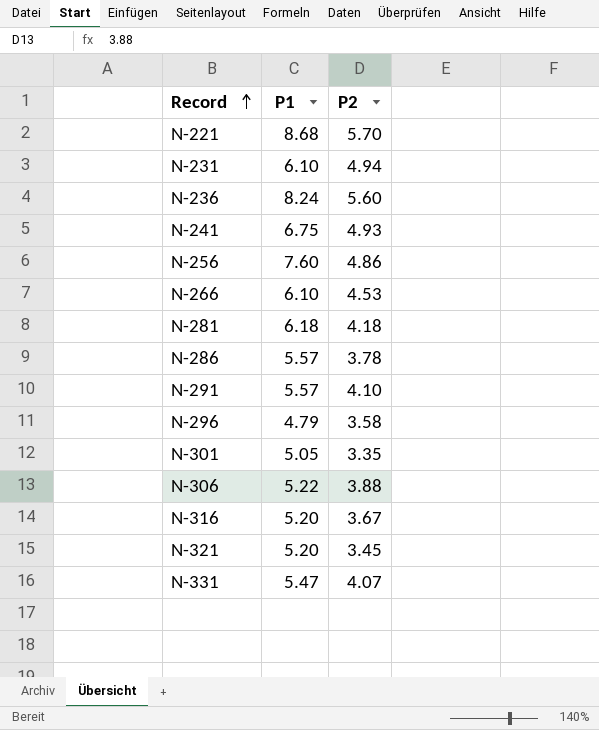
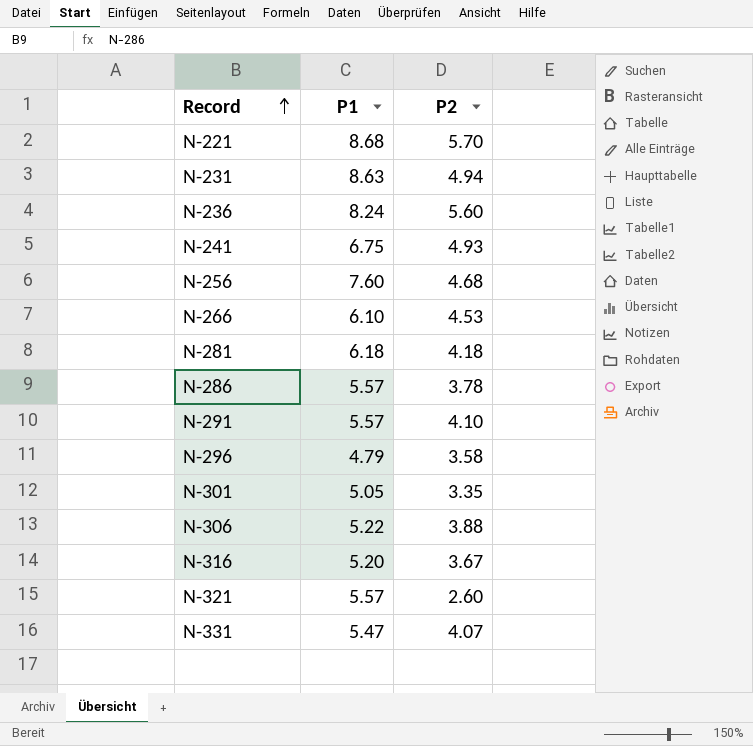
N-231 | P1: 6.10 -> 8.63
N-256 | P2: 4.86 -> 4.68
N-321 | P1: 5.20 -> 5.57
N-321 | P2: 3.45 -> 2.60

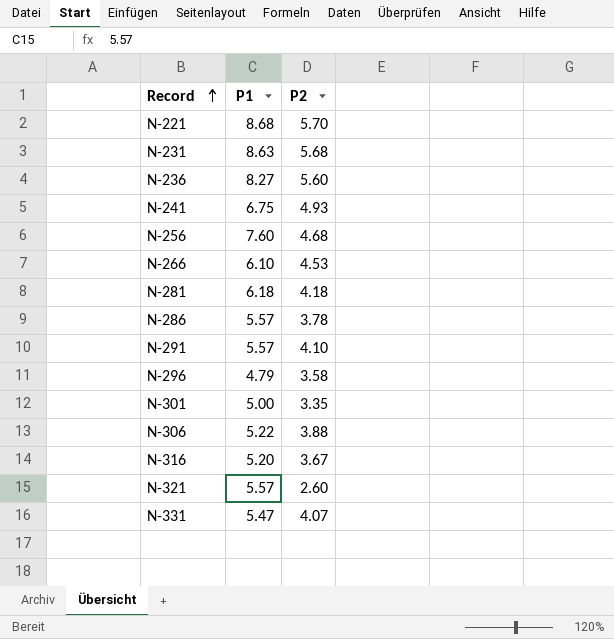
N-231 | P2: 4.94 -> 5.68
N-236 | P1: 8.24 -> 8.27
N-301 | P1: 5.05 -> 5.00

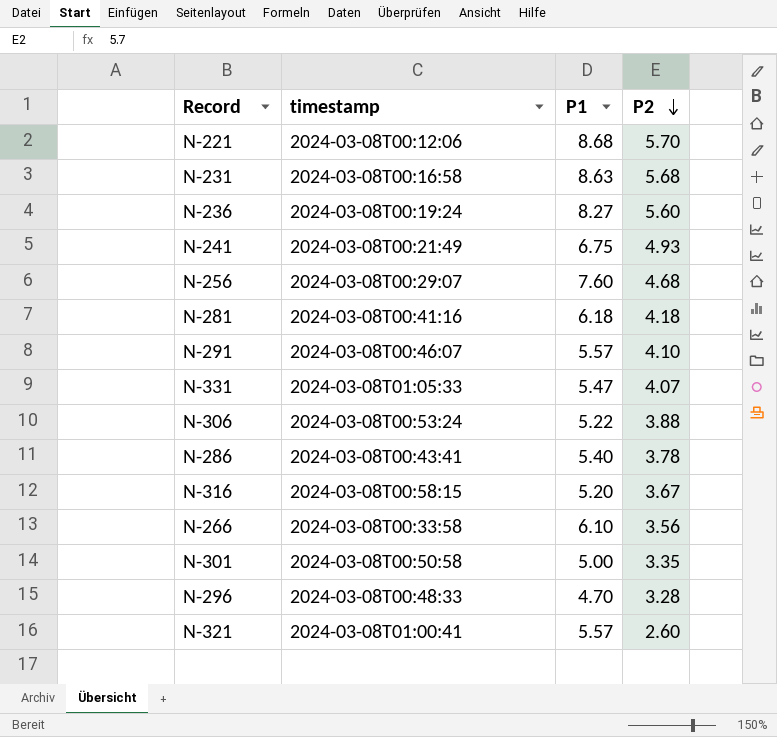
row order: Record ascending -> P2 descending
column timestamp | position: none -> 2
N-286 | P1: 5.57 -> 5.40
N-266 | P2: 4.53 -> 3.56
N-296 | P1: 4.79 -> 4.70
N-296 | P2: 3.58 -> 3.28

